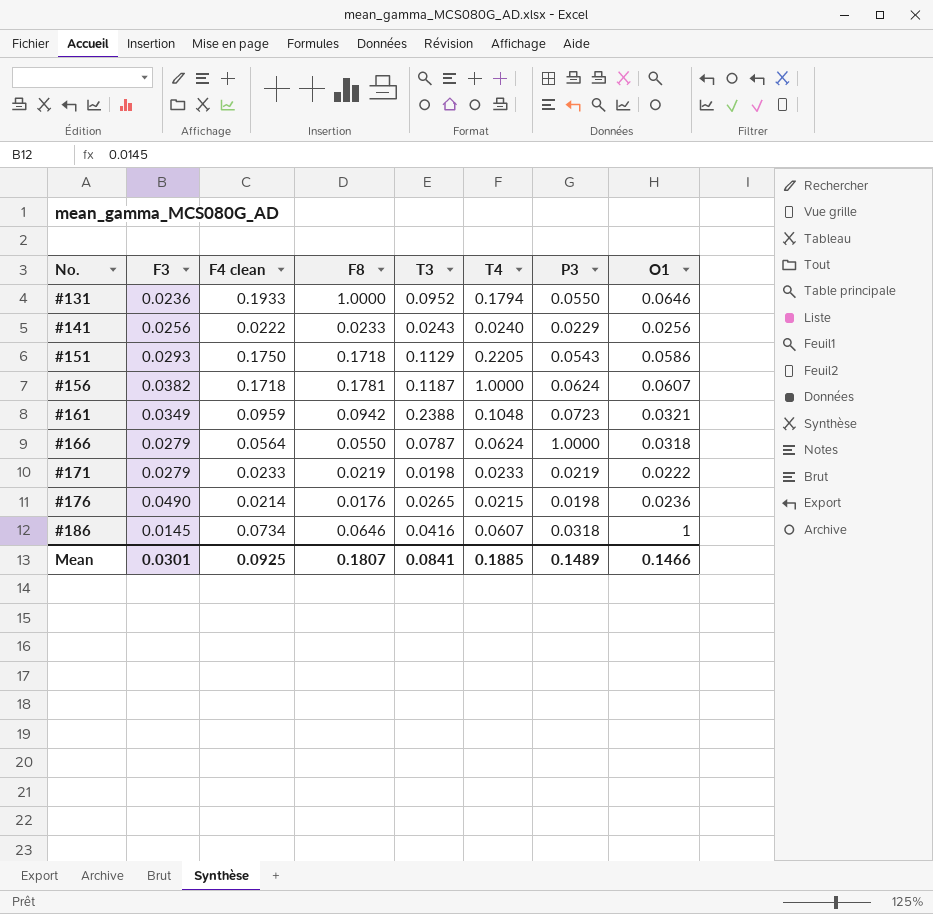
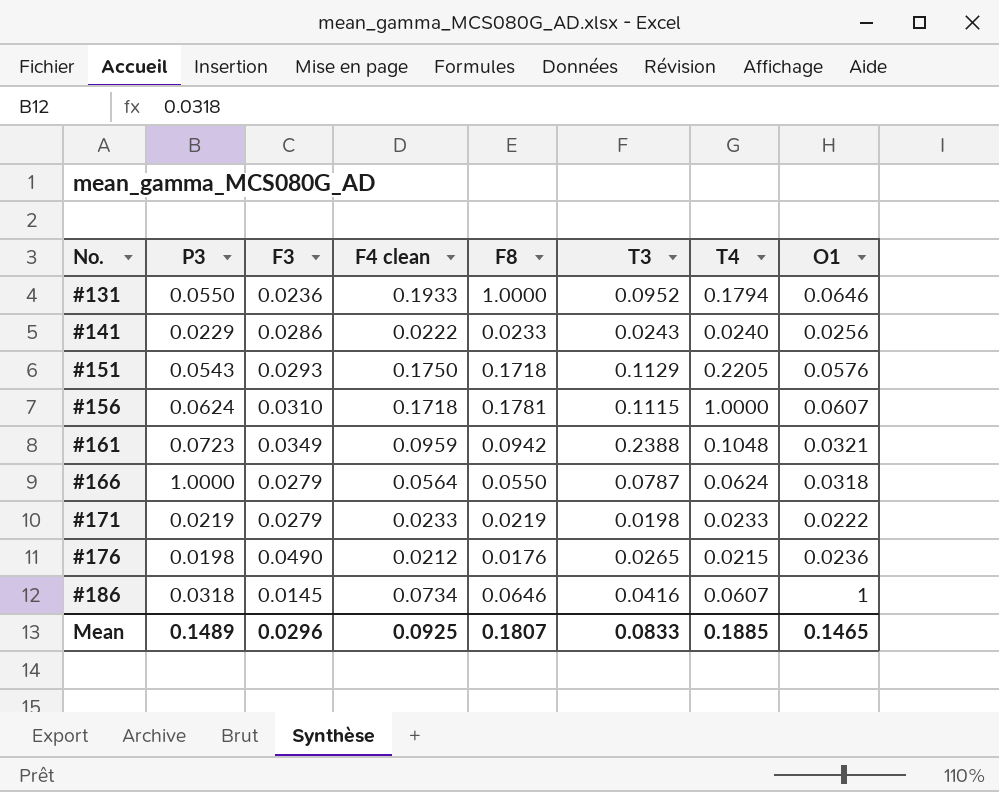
column P3 | position: 7 -> 2
#141 | F3: 0.0256 -> 0.0286
#151 | O1: 0.0586 -> 0.0576
#156 | F3: 0.0382 -> 0.0310
#156 | T3: 0.1187 -> 0.1115
#176 | F4 clean: 0.0214 -> 0.0212
Mean | F3: 0.0301 -> 0.0296
Mean | T3: 0.0841 -> 0.0833
Mean | O1: 0.1466 -> 0.1465

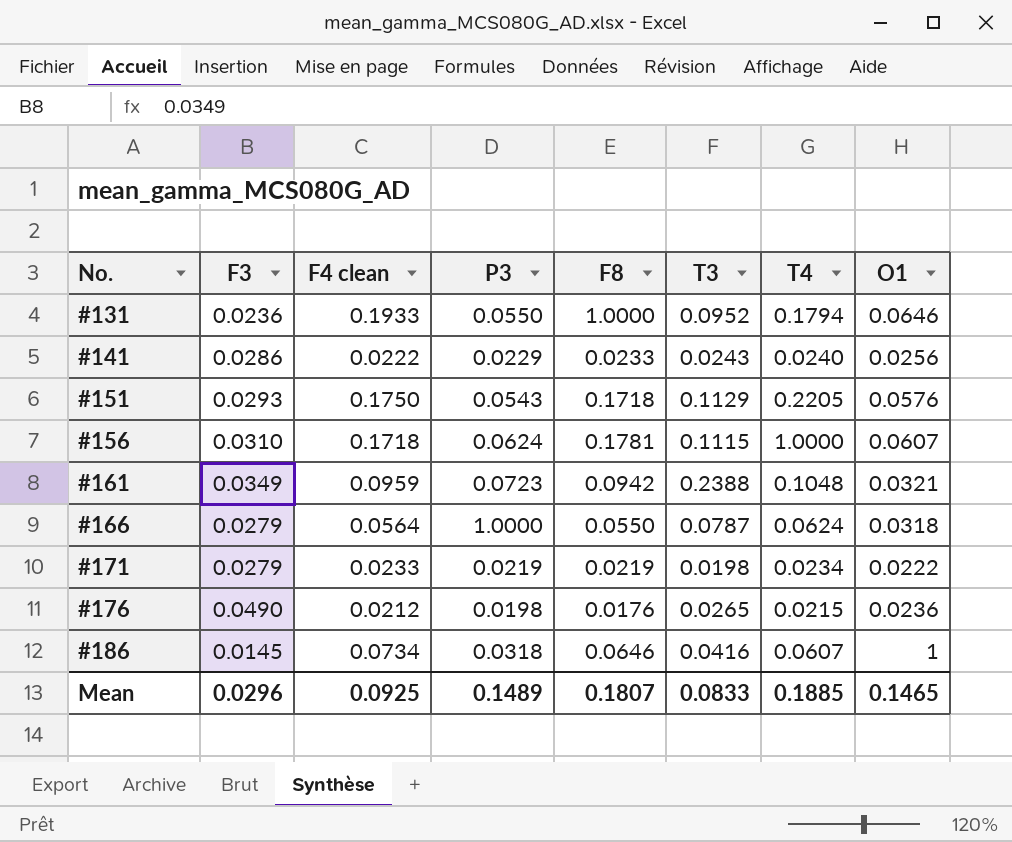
column P3 | position: 2 -> 4
#171 | T4: 0.0233 -> 0.0234

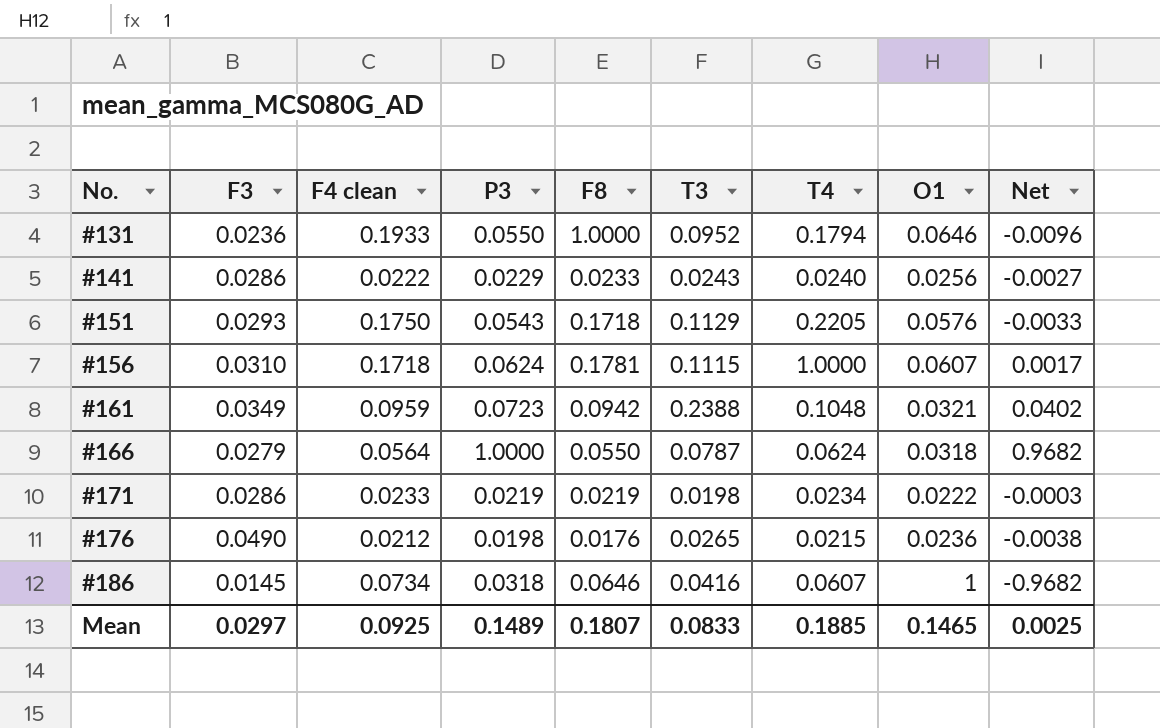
column Net | formula: none -> [P3] - [O1]
#171 | F3: 0.0279 -> 0.0286
Mean | F3: 0.0296 -> 0.0297

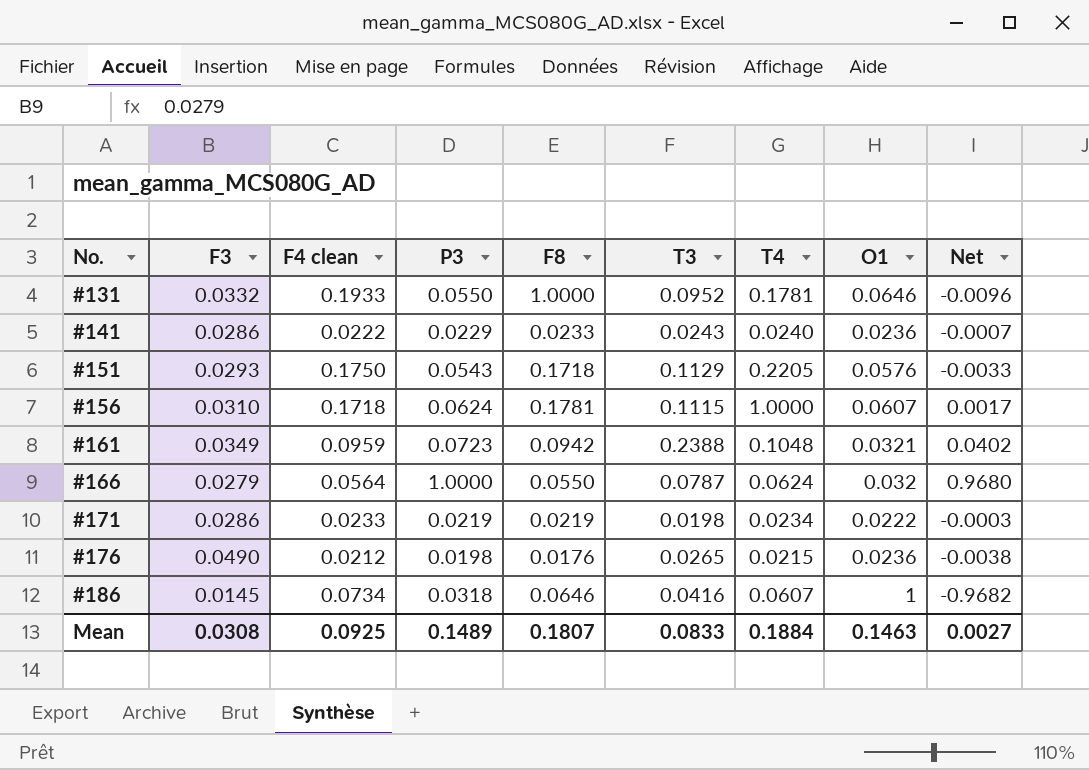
#131 | F3: 0.0236 -> 0.0332
#131 | T4: 0.1794 -> 0.1781
#141 | O1: 0.0256 -> 0.0236
#141 | Net: -0.0027 -> -0.0007
#166 | O1: 0.0318 -> 0.032
#166 | Net: 0.9682 -> 0.9680
Mean | F3: 0.0297 -> 0.0308
Mean | T4: 0.1885 -> 0.1884
Mean | O1: 0.1465 -> 0.1463
Mean | Net: 0.0025 -> 0.0027

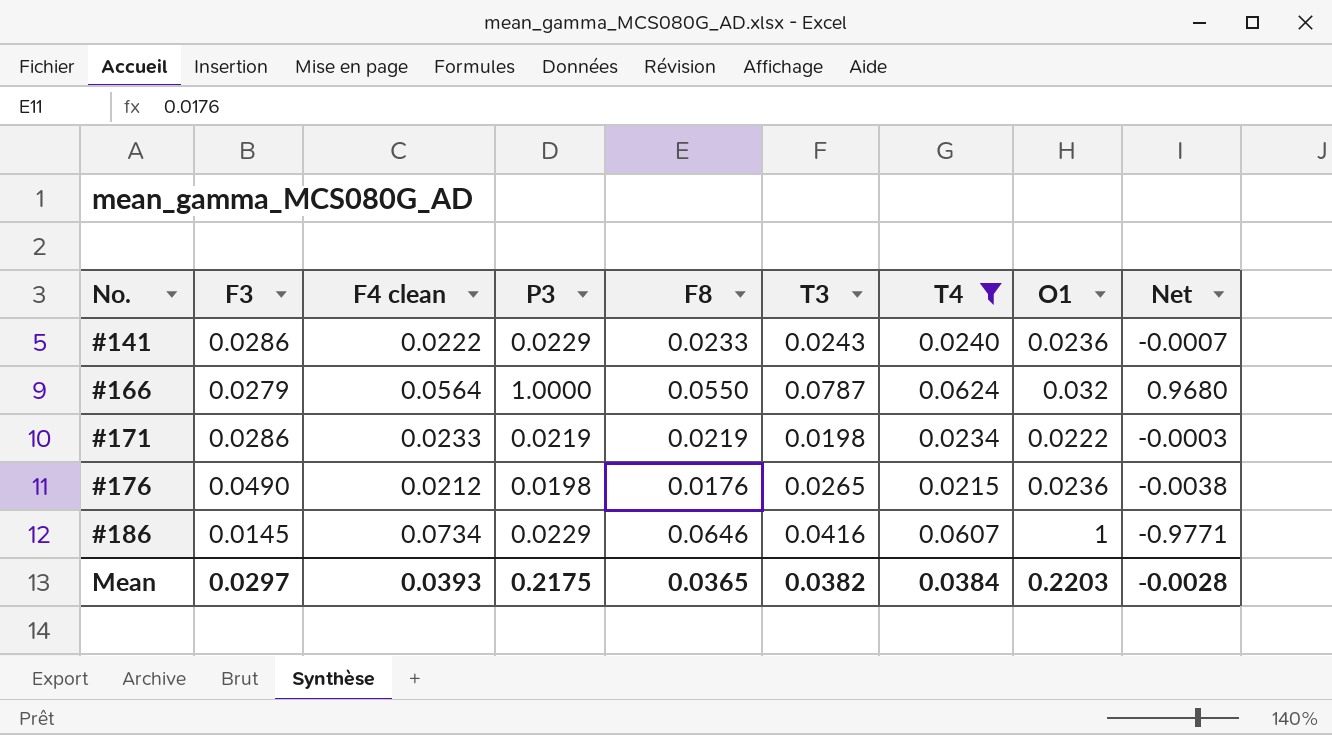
filter: none -> T4 <= 0.0624
#186 | P3: 0.0318 -> 0.0229
#186 | Net: -0.9682 -> -0.9771
Mean | F3: 0.0308 -> 0.0297
Mean | F4 clean: 0.0925 -> 0.0393
Mean | P3: 0.1489 -> 0.2175
Mean | F8: 0.1807 -> 0.0365
Mean | T3: 0.0833 -> 0.0382
Mean | T4: 0.1884 -> 0.0384
Mean | O1: 0.1463 -> 0.2203
Mean | Net: 0.0027 -> -0.0028

